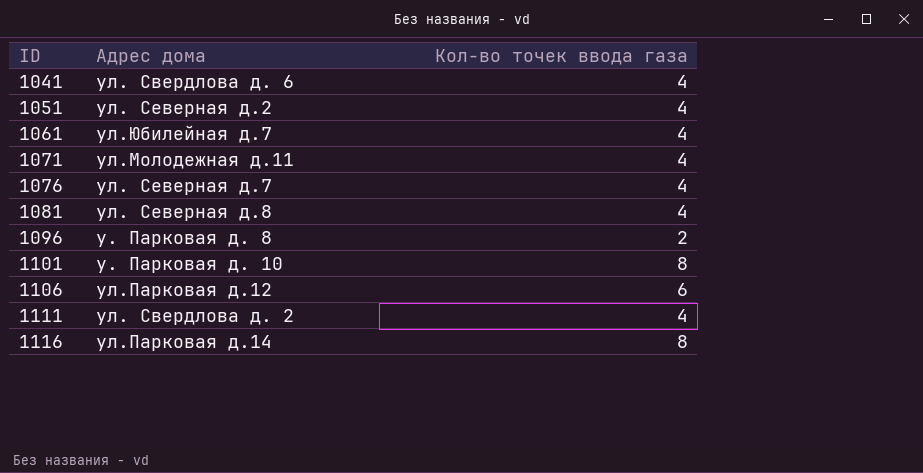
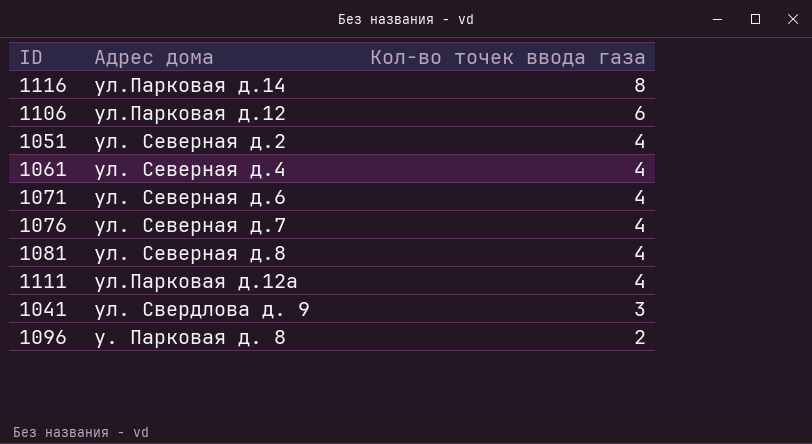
row order: ID ascending -> Кол-во точек ввода газа descending
row 1101: у. Парковая д. 10 | 8 -> none
1061 | Адрес дома: ул.Юбилейная д.7 -> ул. Северная д.4
1071 | Адрес дома: ул.Молодежная д.11 -> ул. Северная д.6
1111 | Адрес дома: ул. Свердлова д. 2 -> ул.Парковая д.12а
1041 | Адрес дома: ул. Свердлова д. 6 -> ул. Свердлова д. 9
1041 | Кол-во точек ввода газа: 4 -> 3

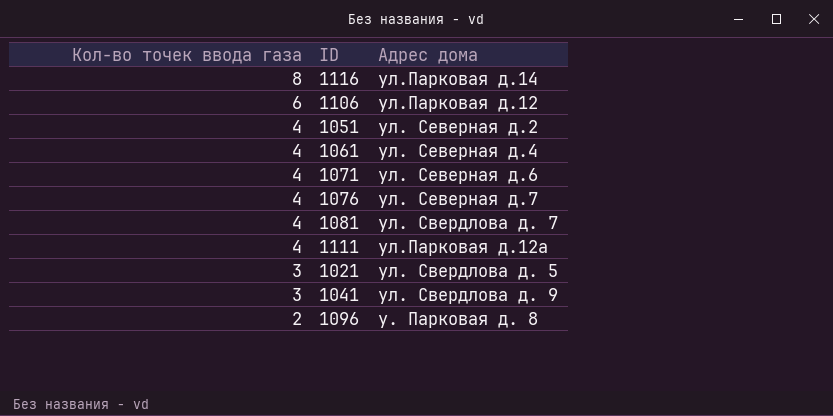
column Кол-во точек ввода газа | position: 3 -> 1
1081 | Адрес дома: ул. Северная д.8 -> ул. Свердлова д. 7
row 1021: none -> 3 | ул. Свердлова д. 5

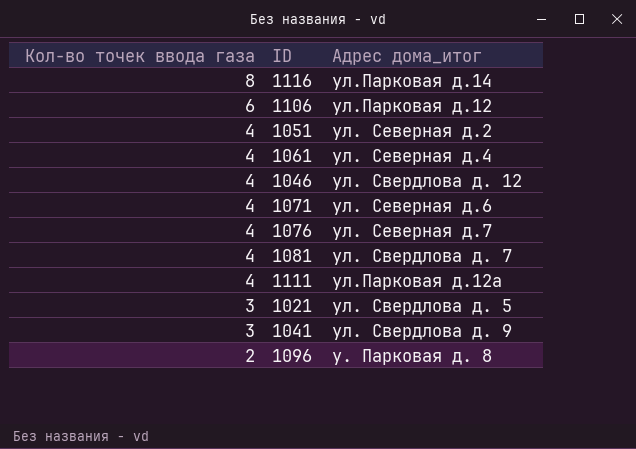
column name: Адрес дома -> Адрес дома_итог
row 1046: none -> 4 | ул. Свердлова д. 12

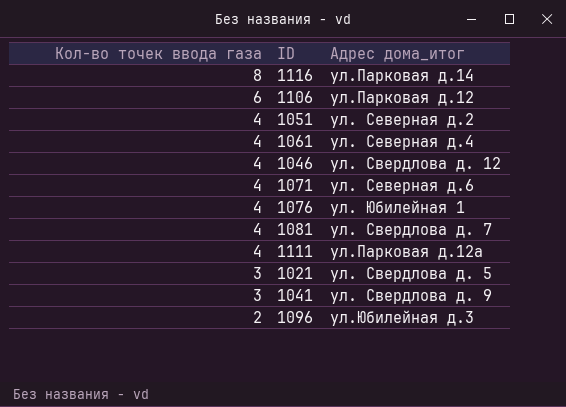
1076 | Адрес дома_итог: ул. Северная д.7 -> ул. Юбилейная 1
1096 | Адрес дома_итог: у. Парковая д. 8 -> ул.Юбилейная д.3

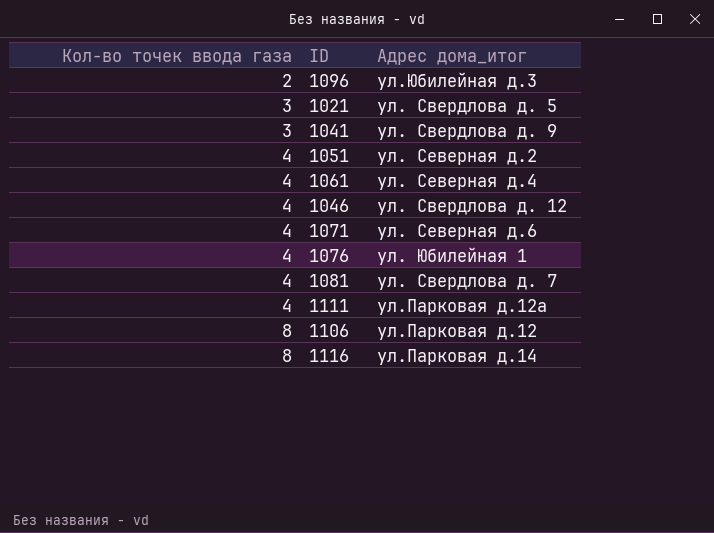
row order: Кол-во точек ввода газа descending -> Кол-во точек ввода газа ascending
1106 | Кол-во точек ввода газа: 6 -> 8

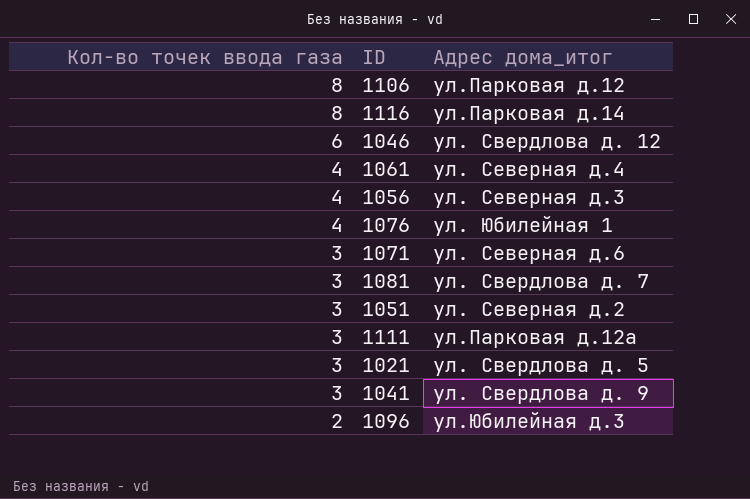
row order: Кол-во точек ввода газа ascending -> Кол-во точек ввода газа descending
1046 | Кол-во точек ввода газа: 4 -> 6
row 1056: none -> 4 | ул. Северная д.3
1071 | Кол-во точек ввода газа: 4 -> 3
1081 | Кол-во точек ввода газа: 4 -> 3
1051 | Кол-во точек ввода газа: 4 -> 3
1111 | Кол-во точек ввода газа: 4 -> 3

